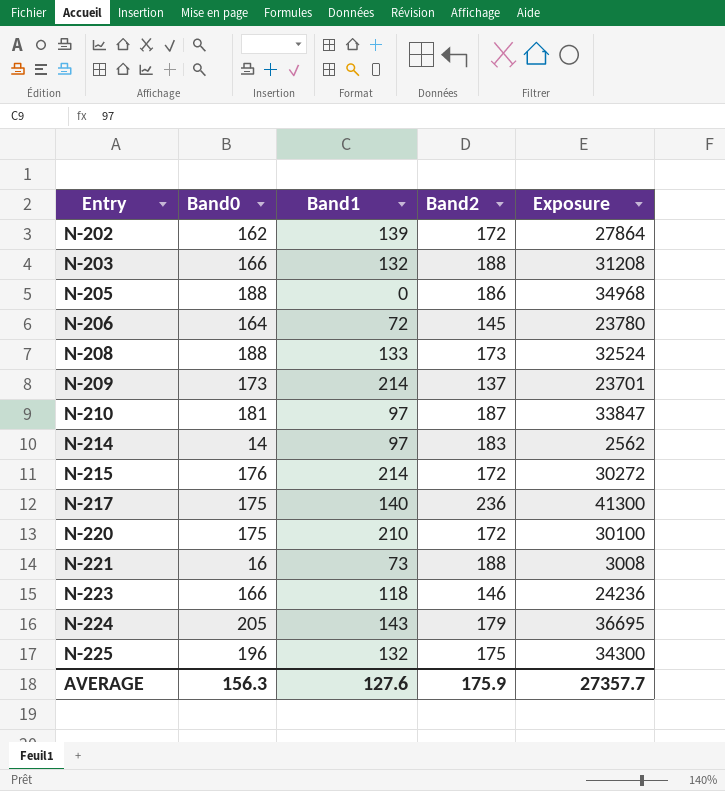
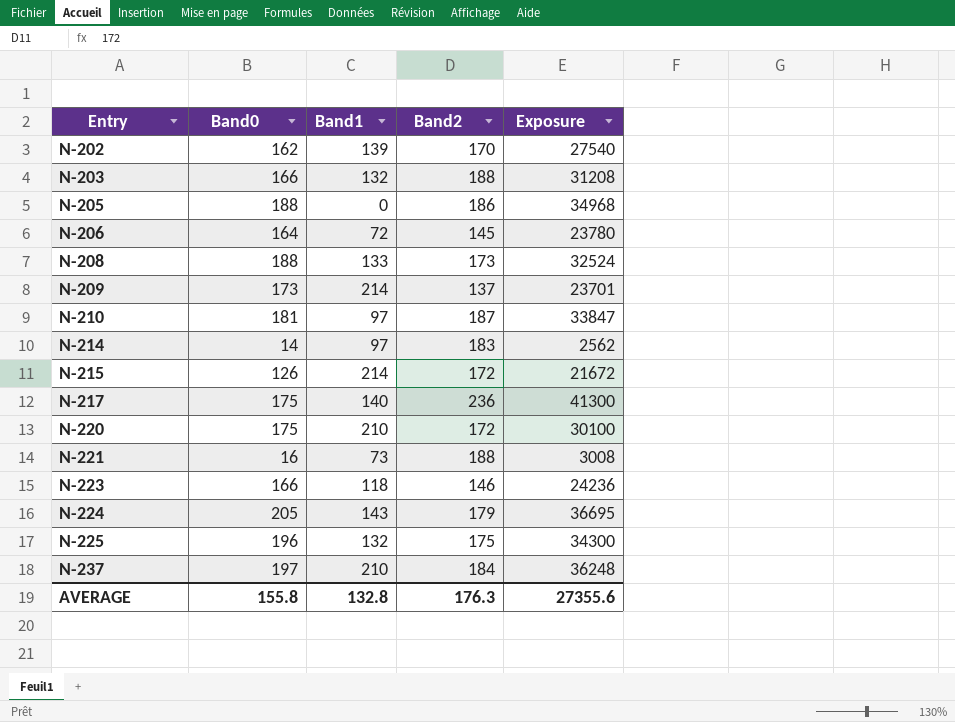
N-202 | Band2: 172 -> 170
N-202 | Exposure: 27864 -> 27540
N-215 | Band0: 176 -> 126
N-215 | Exposure: 30272 -> 21672
row N-237: none -> 197 | 210 | 184 | 36248
AVERAGE | Band0: 156.3 -> 155.8
AVERAGE | Band1: 127.6 -> 132.8
AVERAGE | Band2: 175.9 -> 176.3
AVERAGE | Exposure: 27357.7 -> 27355.6

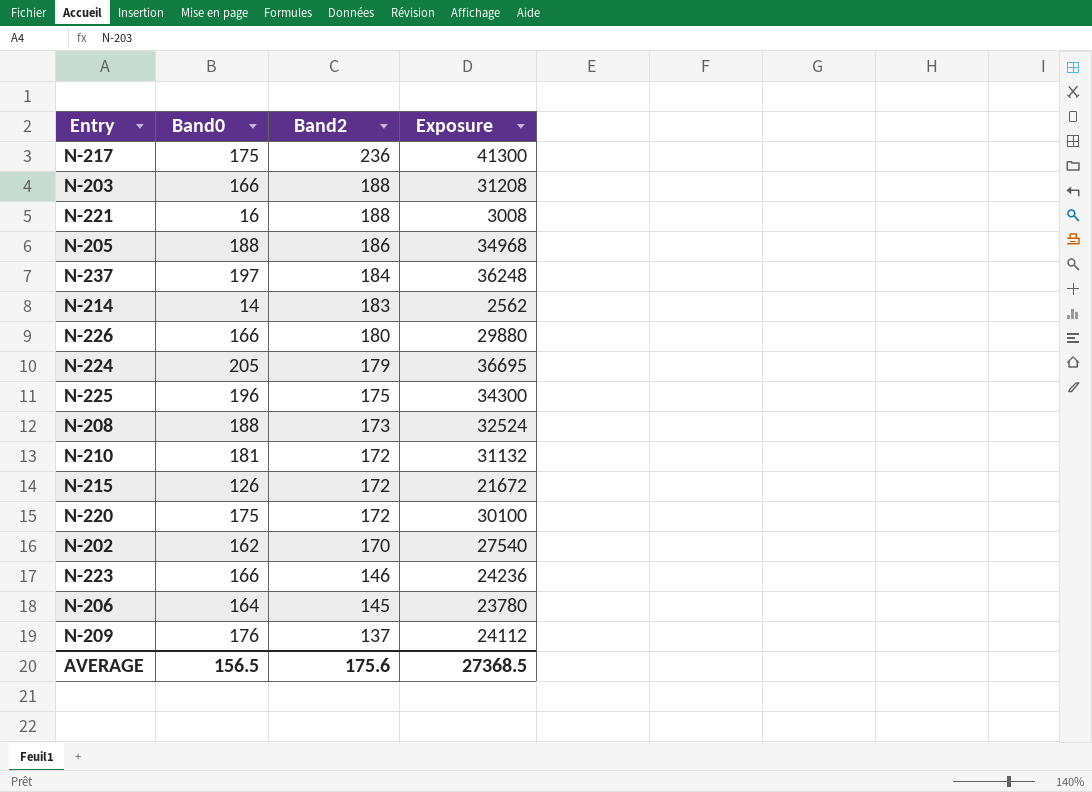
row order: Entry ascending -> Band2 descending
column Band1 | position: 3 -> none
row N-226: none -> 166 | 180 | 29880
N-210 | Band2: 187 -> 172
N-210 | Exposure: 33847 -> 31132
N-209 | Band0: 173 -> 176
N-209 | Exposure: 23701 -> 24112
AVERAGE | Band0: 155.8 -> 156.5
AVERAGE | Band2: 176.3 -> 175.6
AVERAGE | Exposure: 27355.6 -> 27368.5

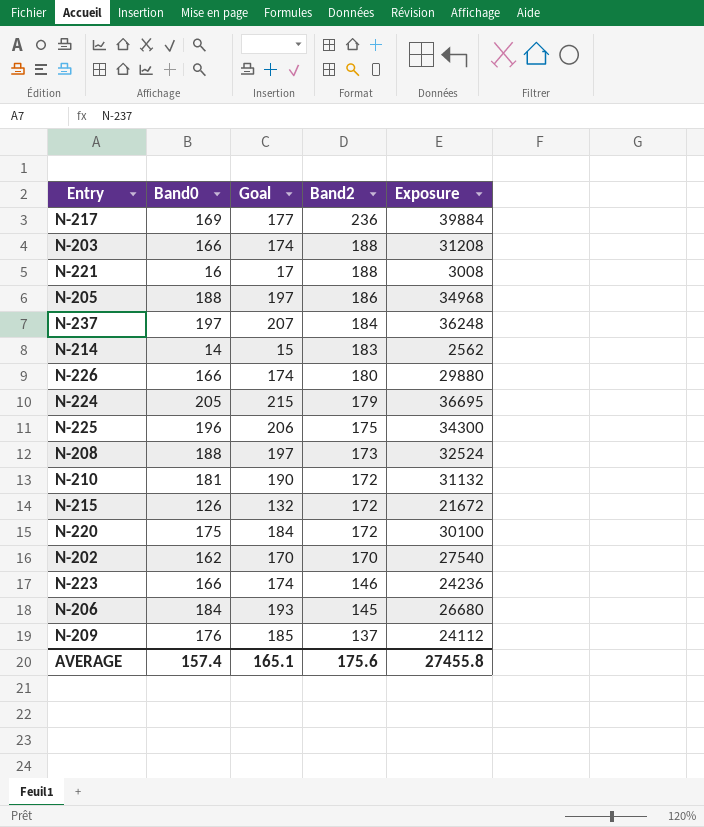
column Goal | formula: none -> [Band0] * 1.05
N-217 | Band0: 175 -> 169
N-217 | Exposure: 41300 -> 39884
N-206 | Band0: 164 -> 184
N-206 | Exposure: 23780 -> 26680
AVERAGE | Band0: 156.5 -> 157.4
AVERAGE | Exposure: 27368.5 -> 27455.8

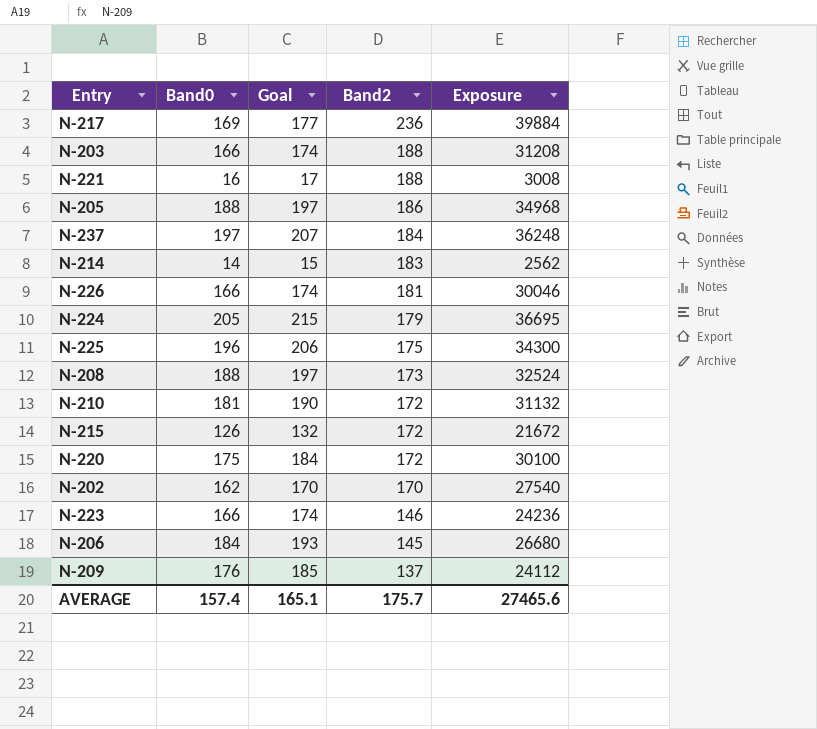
N-226 | Band2: 180 -> 181
N-226 | Exposure: 29880 -> 30046
AVERAGE | Band2: 175.6 -> 175.7
AVERAGE | Exposure: 27455.8 -> 27465.6

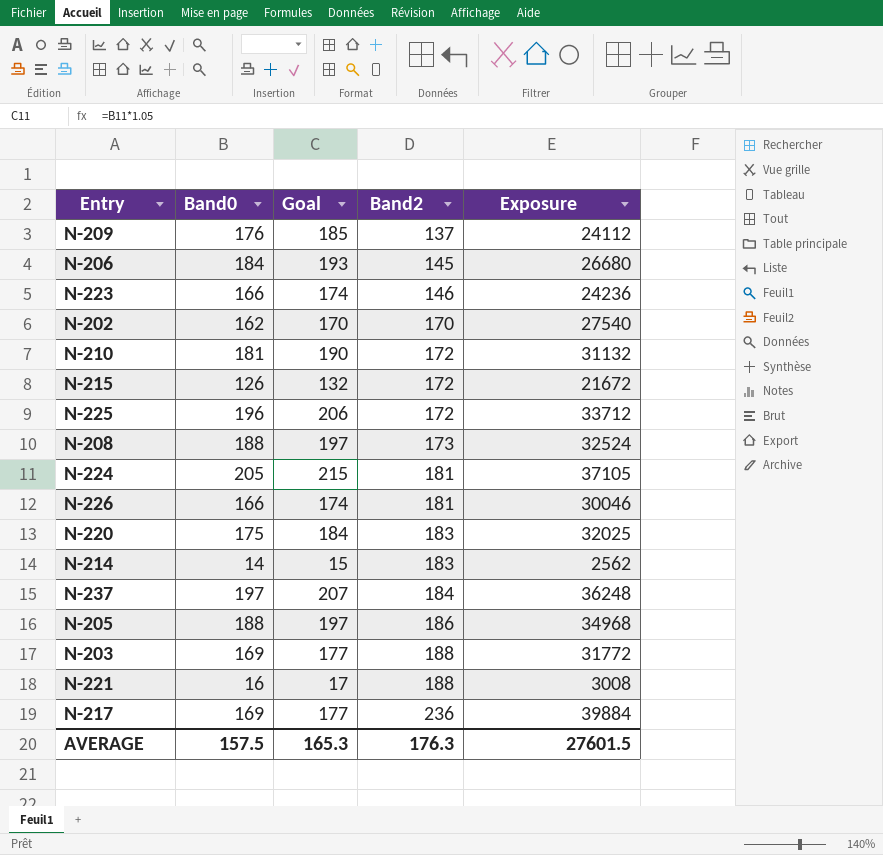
row order: Band2 descending -> Band2 ascending
N-225 | Band2: 175 -> 172
N-225 | Exposure: 34300 -> 33712
N-224 | Band2: 179 -> 181
N-224 | Exposure: 36695 -> 37105
N-220 | Band2: 172 -> 183
N-220 | Exposure: 30100 -> 32025
N-203 | Band0: 166 -> 169
N-203 | Goal: 174 -> 177
N-203 | Exposure: 31208 -> 31772
AVERAGE | Band0: 157.4 -> 157.5
AVERAGE | Goal: 165.1 -> 165.3
AVERAGE | Band2: 175.7 -> 176.3
AVERAGE | Exposure: 27465.6 -> 27601.5

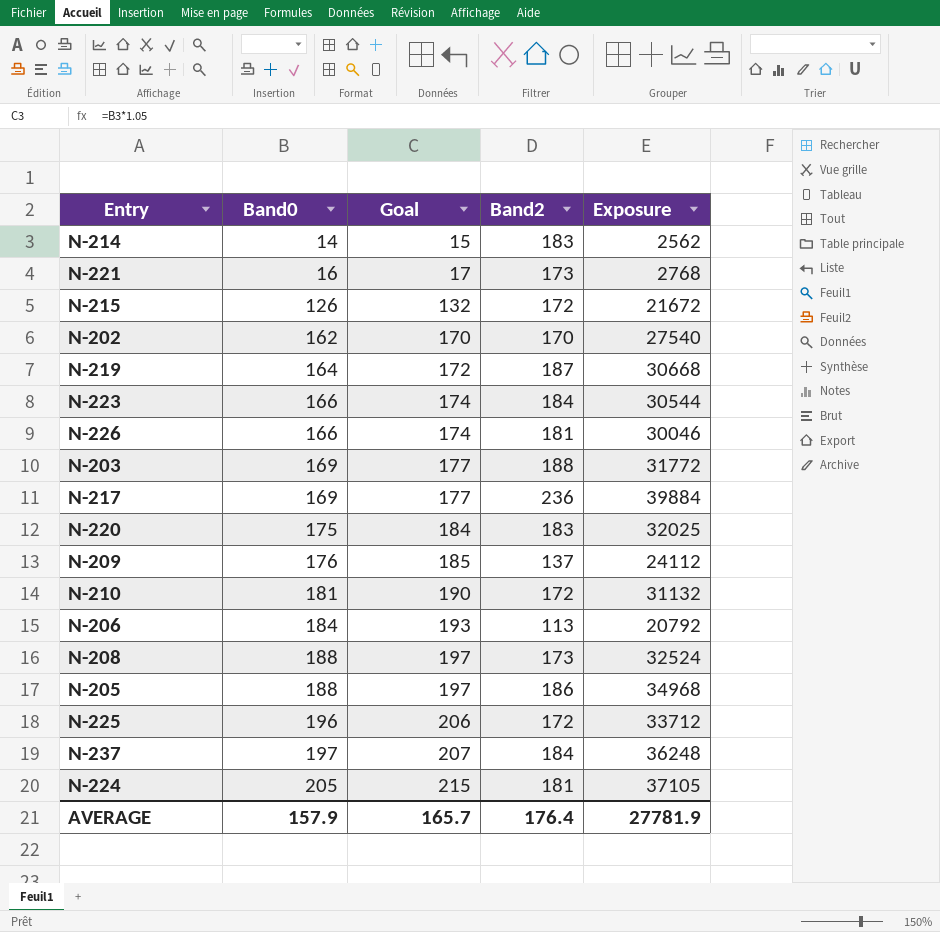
row order: Band2 ascending -> Band0 ascending
N-221 | Band2: 188 -> 173
N-221 | Exposure: 3008 -> 2768
row N-219: none -> 164 | 172 | 187 | 30668
N-223 | Band2: 146 -> 184
N-223 | Exposure: 24236 -> 30544
N-206 | Band2: 145 -> 113
N-206 | Exposure: 26680 -> 20792
AVERAGE | Band0: 157.5 -> 157.9
AVERAGE | Goal: 165.3 -> 165.7
AVERAGE | Band2: 176.3 -> 176.4
AVERAGE | Exposure: 27601.5 -> 27781.9

